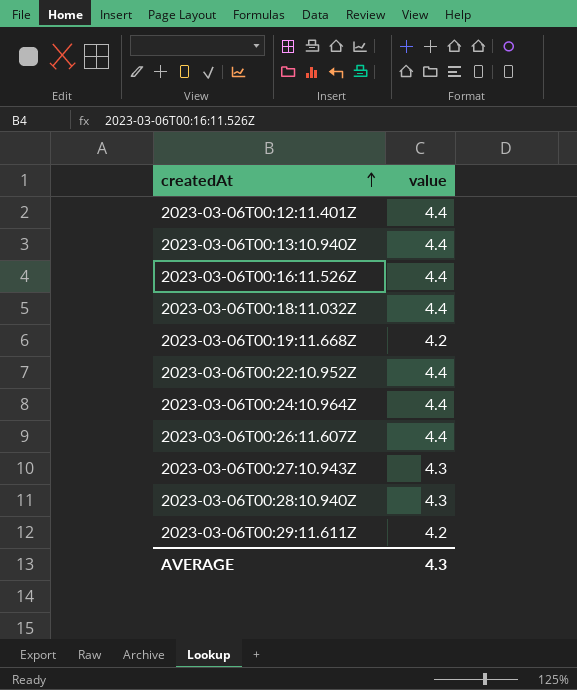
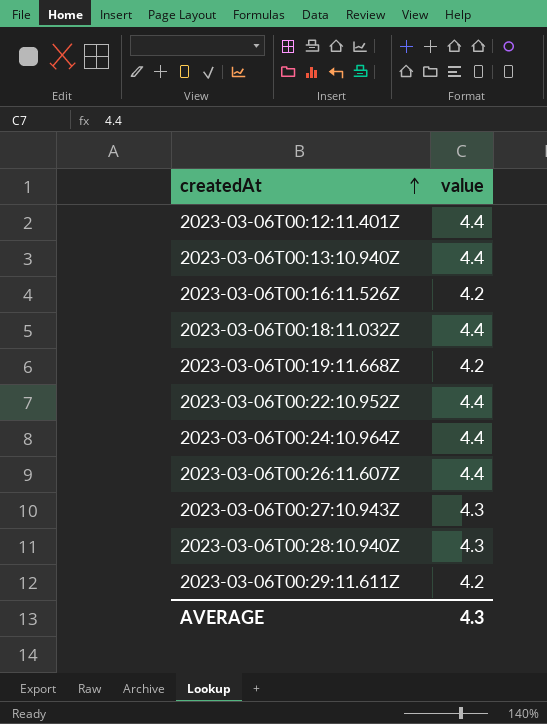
2023-03-06T00:16:11.526Z | value: 4.4 -> 4.2

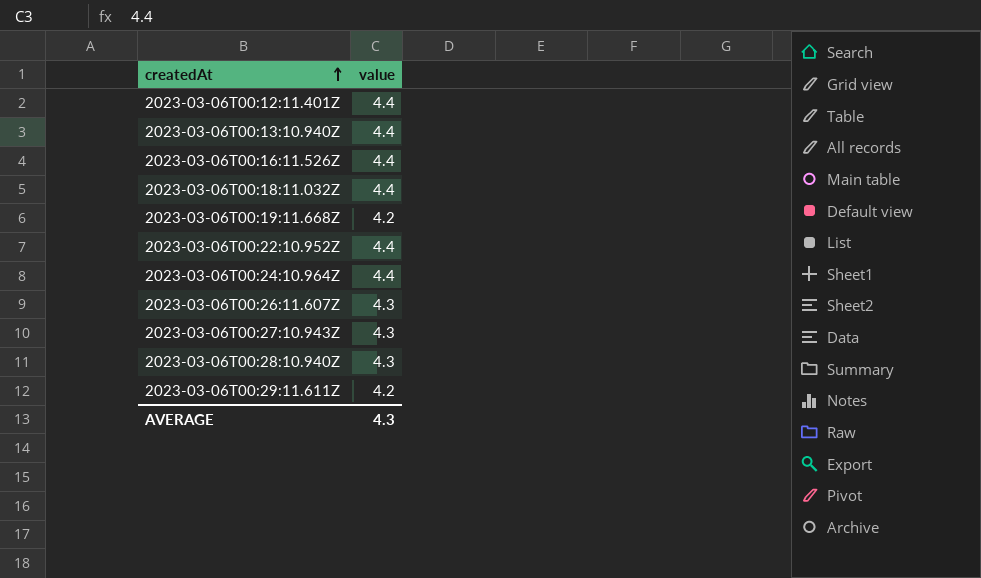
2023-03-06T00:16:11.526Z | value: 4.2 -> 4.4
2023-03-06T00:26:11.607Z | value: 4.4 -> 4.3

